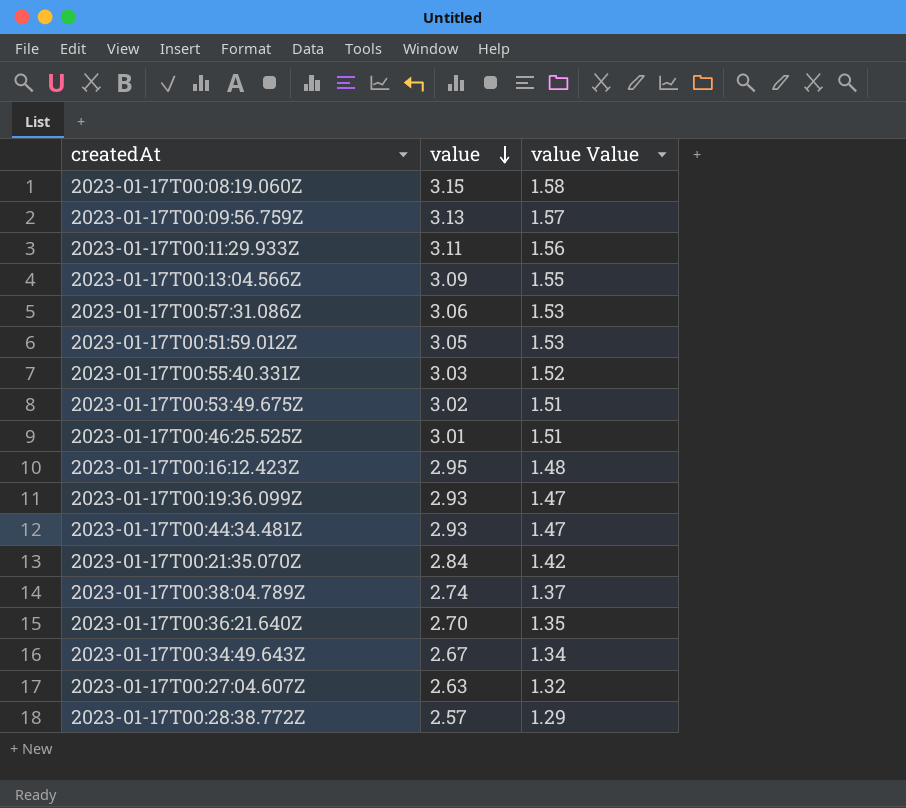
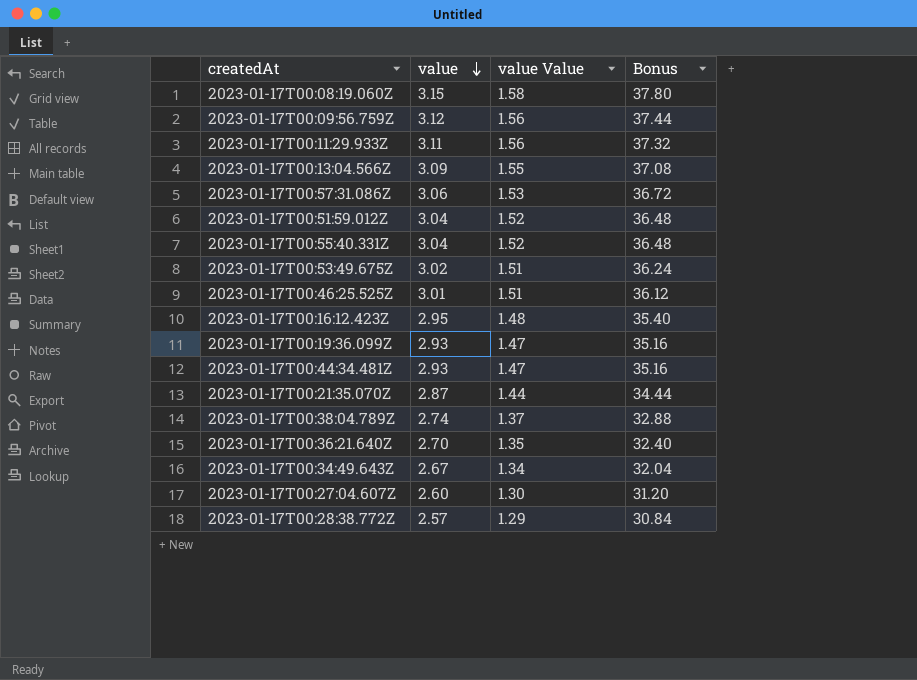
column Bonus | formula: none -> [value] * 12
2023-01-17T00:09:56.759Z | value: 3.13 -> 3.12
2023-01-17T00:09:56.759Z | value Value: 1.57 -> 1.56
2023-01-17T00:51:59.012Z | value: 3.05 -> 3.04
2023-01-17T00:51:59.012Z | value Value: 1.53 -> 1.52
2023-01-17T00:55:40.331Z | value: 3.03 -> 3.04
2023-01-17T00:21:35.070Z | value: 2.84 -> 2.87
2023-01-17T00:21:35.070Z | value Value: 1.42 -> 1.44
2023-01-17T00:27:04.607Z | value: 2.63 -> 2.60
2023-01-17T00:27:04.607Z | value Value: 1.32 -> 1.30

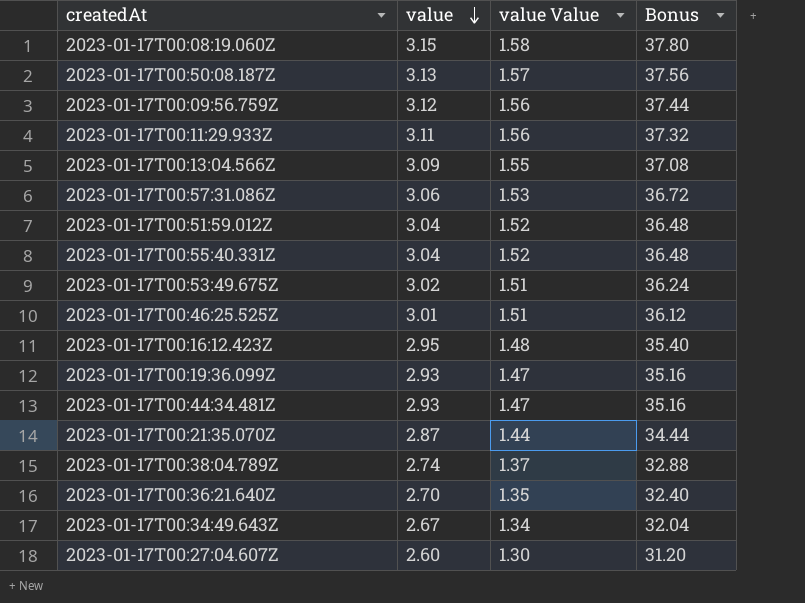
row 2023-01-17T00:28:38.772Z: 2.57 | 1.29 | 30.84 -> none
row 2023-01-17T00:50:08.187Z: none -> 3.13 | 1.57 | 37.56

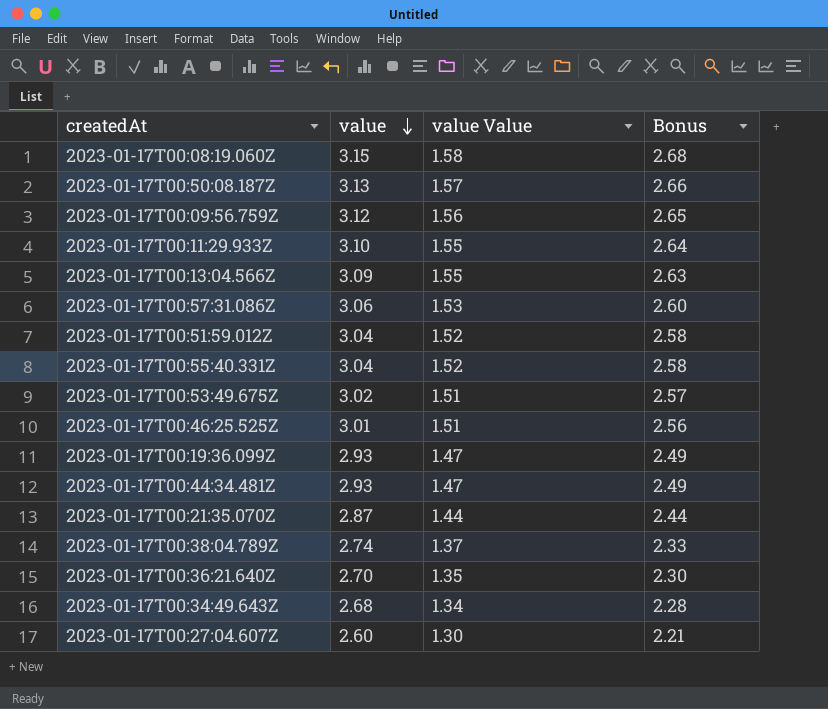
column Bonus | formula: [value] * 12 -> [value] * 0.85
row 2023-01-17T00:16:12.423Z: 2.95 | 1.48 | 35.40 -> none
2023-01-17T00:11:29.933Z | value: 3.11 -> 3.10
2023-01-17T00:11:29.933Z | value Value: 1.56 -> 1.55
2023-01-17T00:34:49.643Z | value: 2.67 -> 2.68

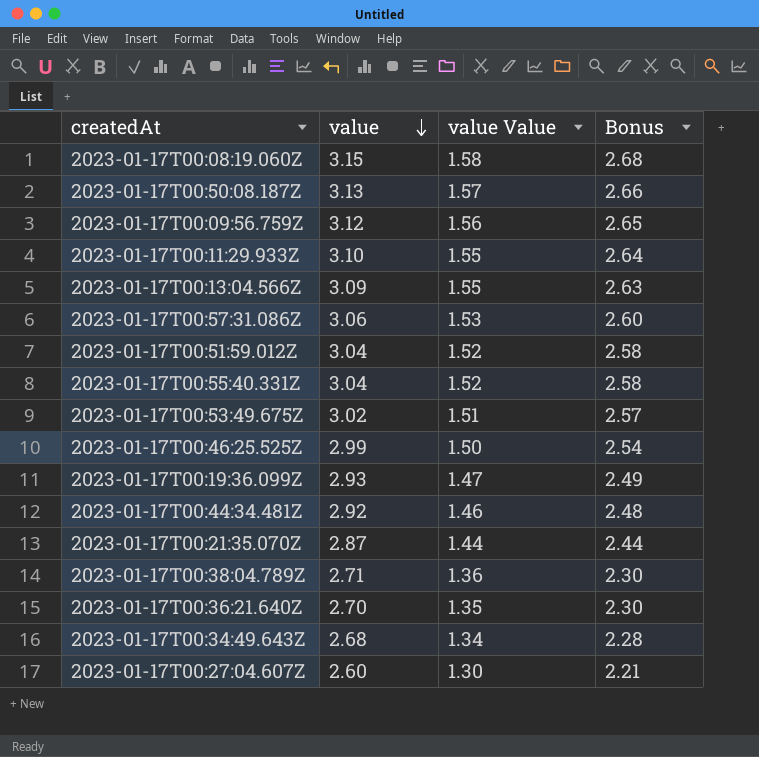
2023-01-17T00:46:25.525Z | value: 3.01 -> 2.99
2023-01-17T00:46:25.525Z | value Value: 1.51 -> 1.50
2023-01-17T00:46:25.525Z | Bonus: 2.56 -> 2.54
2023-01-17T00:44:34.481Z | value: 2.93 -> 2.92
2023-01-17T00:44:34.481Z | value Value: 1.47 -> 1.46
2023-01-17T00:44:34.481Z | Bonus: 2.49 -> 2.48
2023-01-17T00:38:04.789Z | value: 2.74 -> 2.71
2023-01-17T00:38:04.789Z | value Value: 1.37 -> 1.36
2023-01-17T00:38:04.789Z | Bonus: 2.33 -> 2.30

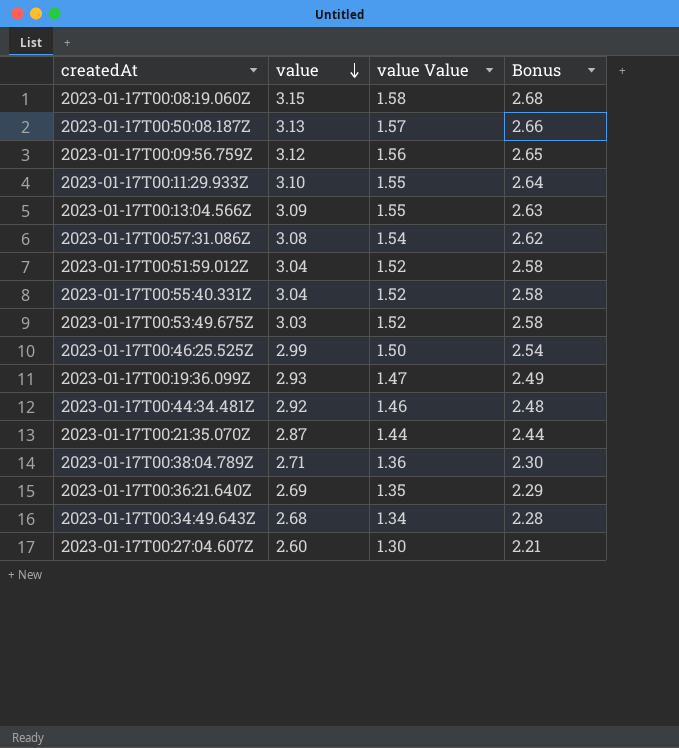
2023-01-17T00:57:31.086Z | value: 3.06 -> 3.08
2023-01-17T00:57:31.086Z | value Value: 1.53 -> 1.54
2023-01-17T00:57:31.086Z | Bonus: 2.60 -> 2.62
2023-01-17T00:53:49.675Z | value: 3.02 -> 3.03
2023-01-17T00:53:49.675Z | value Value: 1.51 -> 1.52
2023-01-17T00:53:49.675Z | Bonus: 2.57 -> 2.58
2023-01-17T00:36:21.640Z | value: 2.70 -> 2.69
2023-01-17T00:36:21.640Z | Bonus: 2.30 -> 2.29

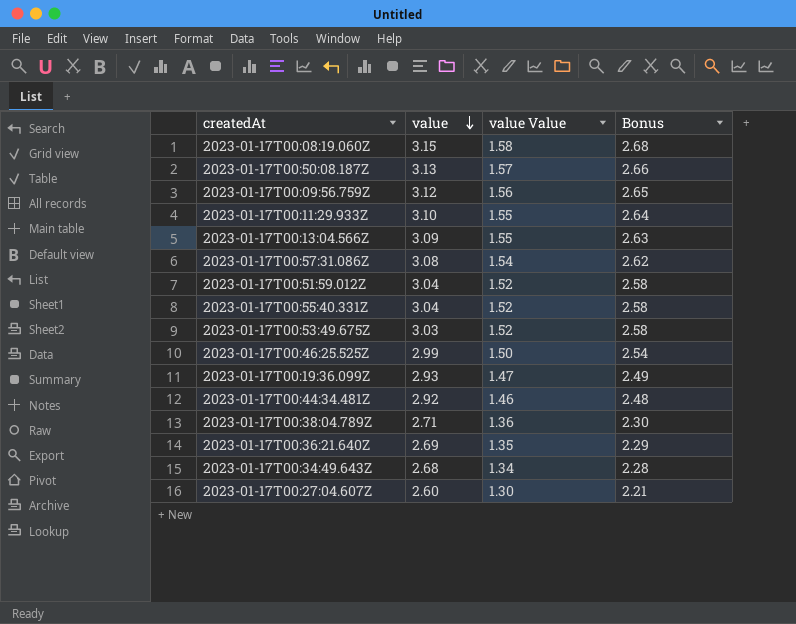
row 2023-01-17T00:21:35.070Z: 2.87 | 1.44 | 2.44 -> none

